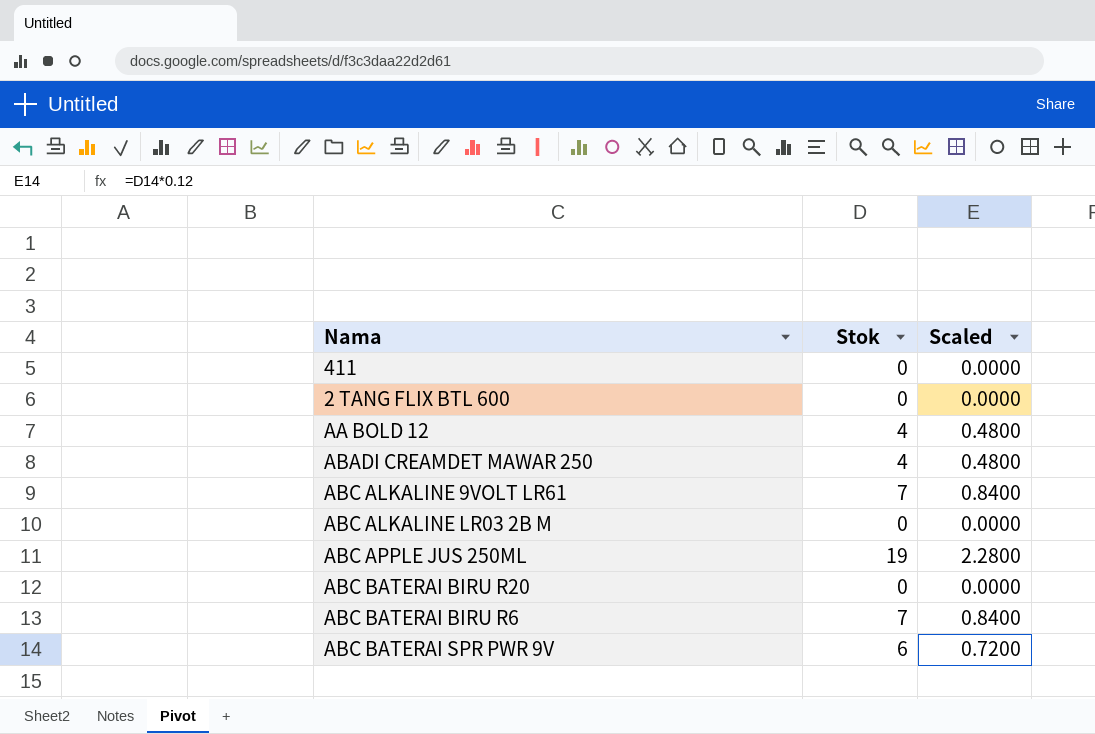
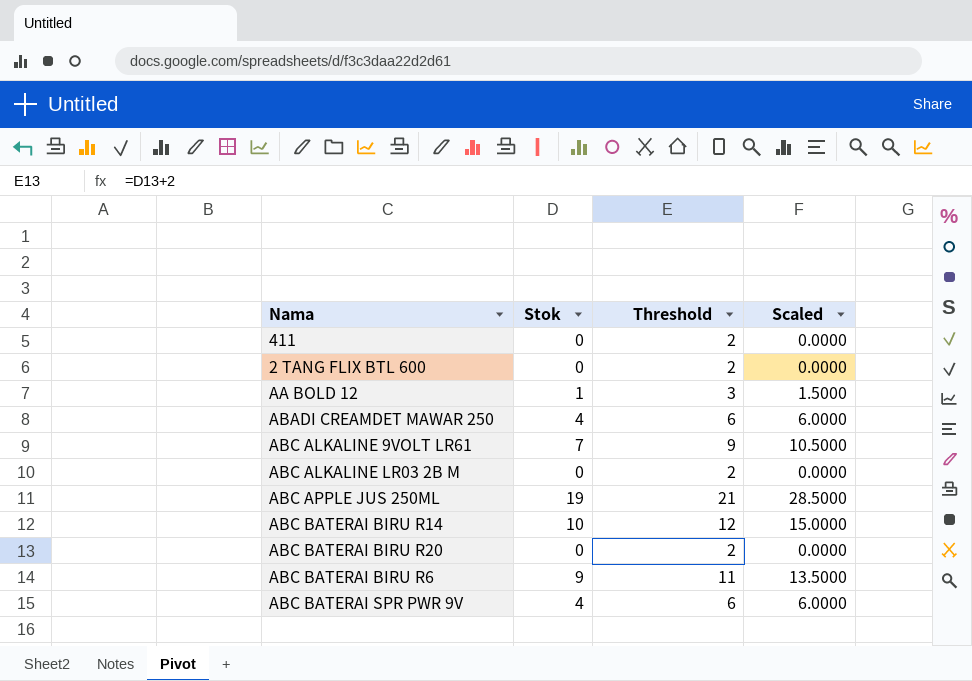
column Threshold | formula: none -> [Stok] + 2
column Scaled | formula: [Stok] * 0.12 -> [Stok] * 1.5
AA BOLD 12 | Stok: 4 -> 1
row ABC BATERAI BIRU R14: none -> 10 | 12 | 15.0000
ABC BATERAI BIRU R6 | Stok: 7 -> 9
ABC BATERAI SPR PWR 9V | Stok: 6 -> 4

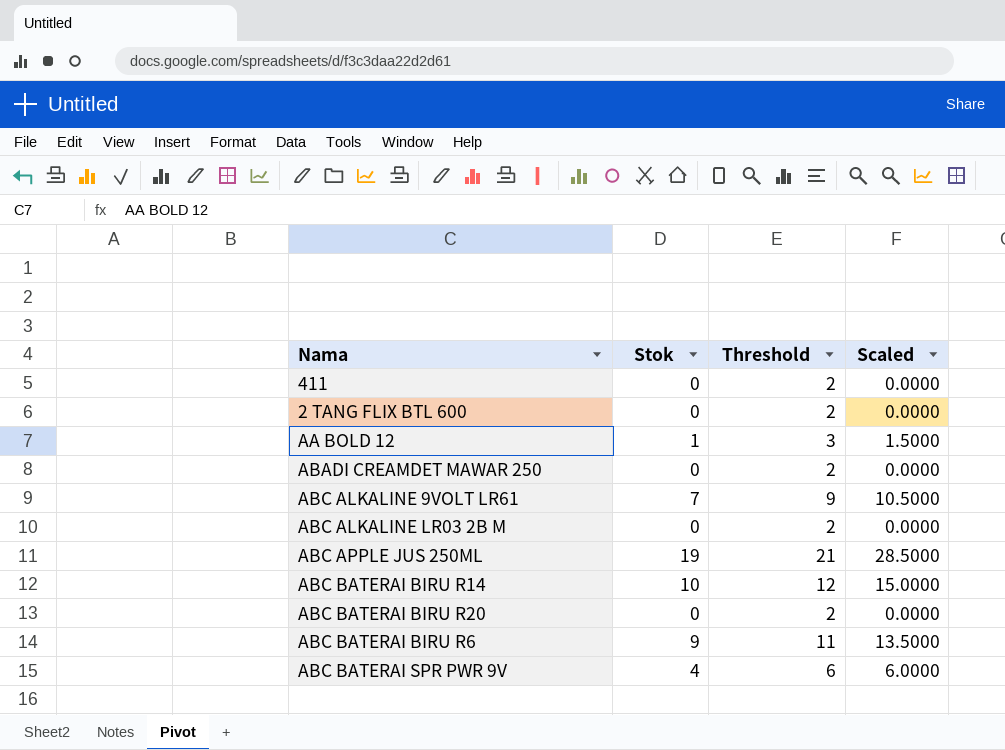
ABADI CREAMDET MAWAR 250 | Stok: 4 -> 0
ABADI CREAMDET MAWAR 250 | Threshold: 6 -> 2
ABADI CREAMDET MAWAR 250 | Scaled: 6.0000 -> 0.0000

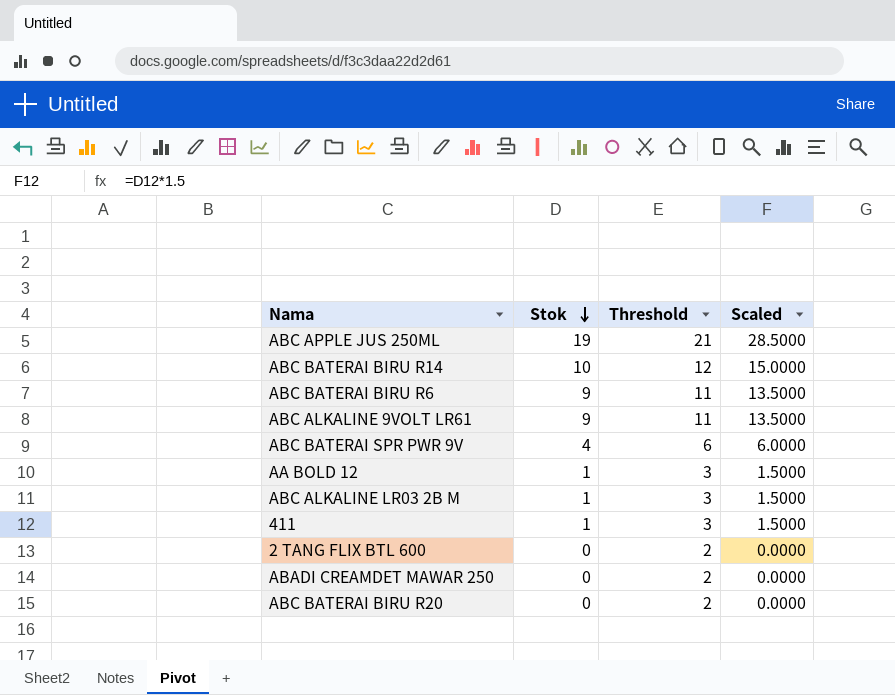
row order: none -> Stok descending
ABC ALKALINE 9VOLT LR61 | Stok: 7 -> 9
ABC ALKALINE 9VOLT LR61 | Threshold: 9 -> 11
ABC ALKALINE 9VOLT LR61 | Scaled: 10.5000 -> 13.5000
ABC ALKALINE LR03 2B M | Stok: 0 -> 1
ABC ALKALINE LR03 2B M | Threshold: 2 -> 3
ABC ALKALINE LR03 2B M | Scaled: 0.0000 -> 1.5000
411 | Stok: 0 -> 1
411 | Threshold: 2 -> 3
411 | Scaled: 0.0000 -> 1.5000

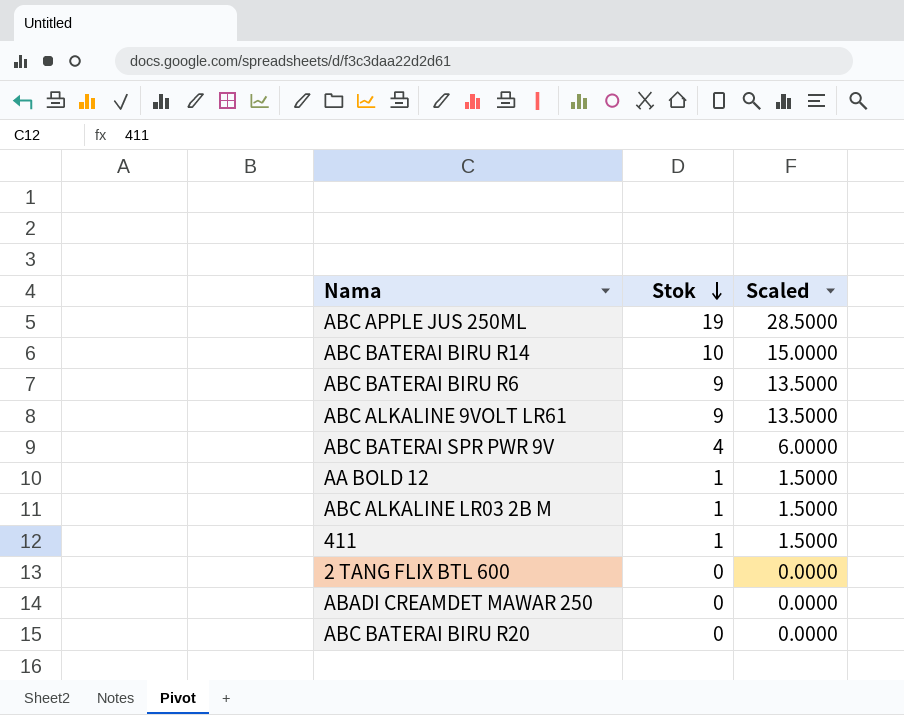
column Threshold | formula: [Stok] + 2 -> none

